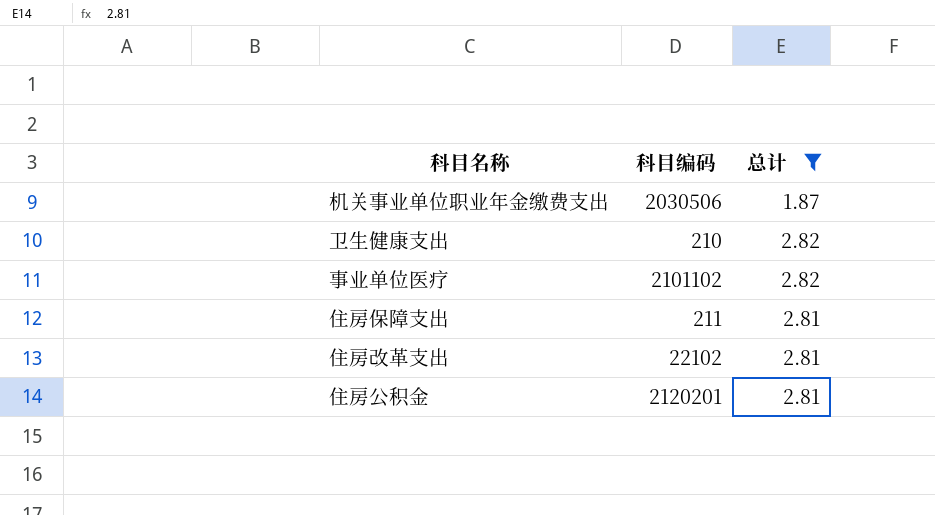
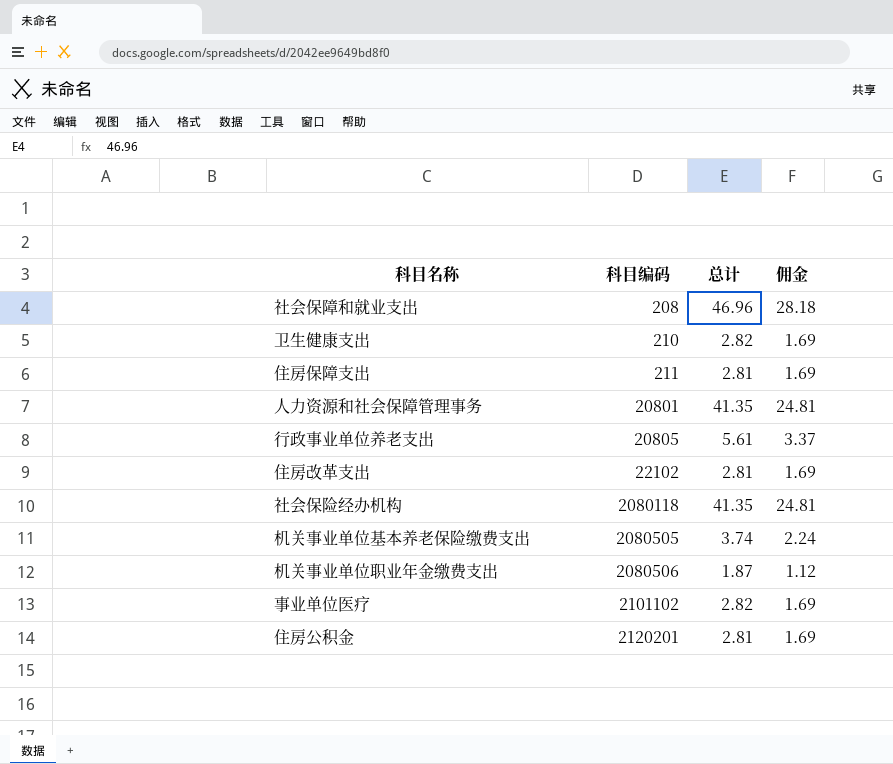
filter: 总计 <= 2.82 -> none
row order: none -> 科目编码 ascending
column 佣金 | formula: none -> [总计] * 0.6
机关事业单位职业年金缴费支出 | 科目编码: 2030506 -> 2080506

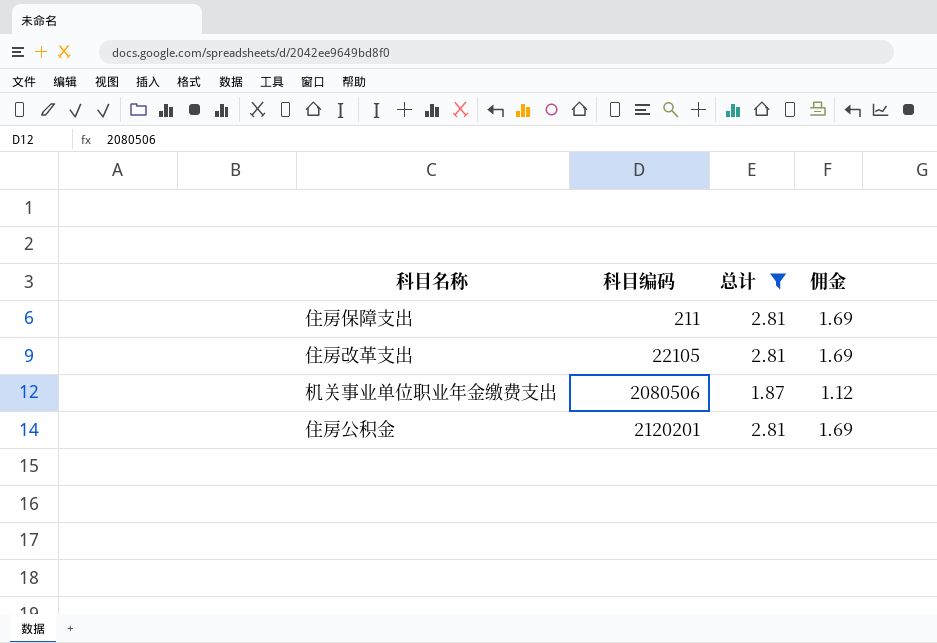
filter: none -> 总计 <= 2.81
住房改革支出 | 科目编码: 22102 -> 22105

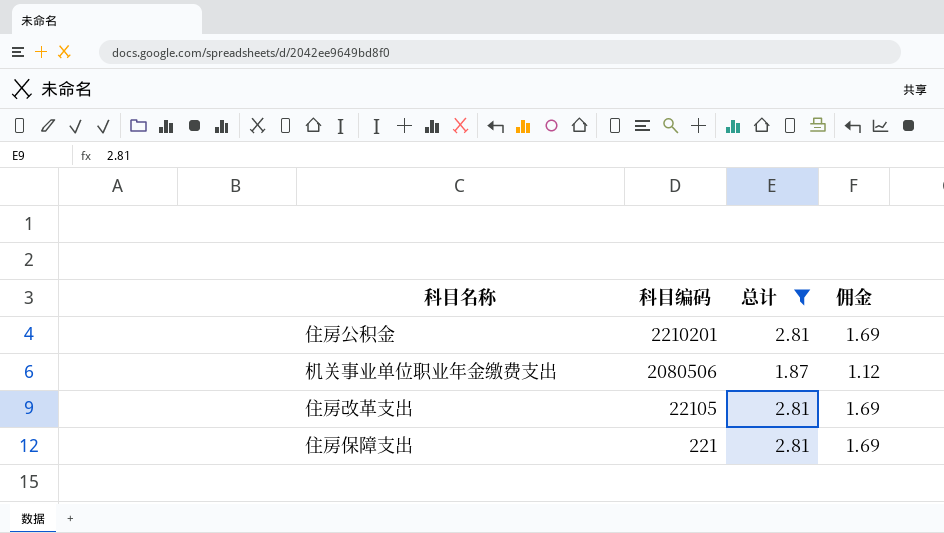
row order: 科目编码 ascending -> 科目编码 descending
住房公积金 | 科目编码: 2120201 -> 2210201
住房保障支出 | 科目编码: 211 -> 221

